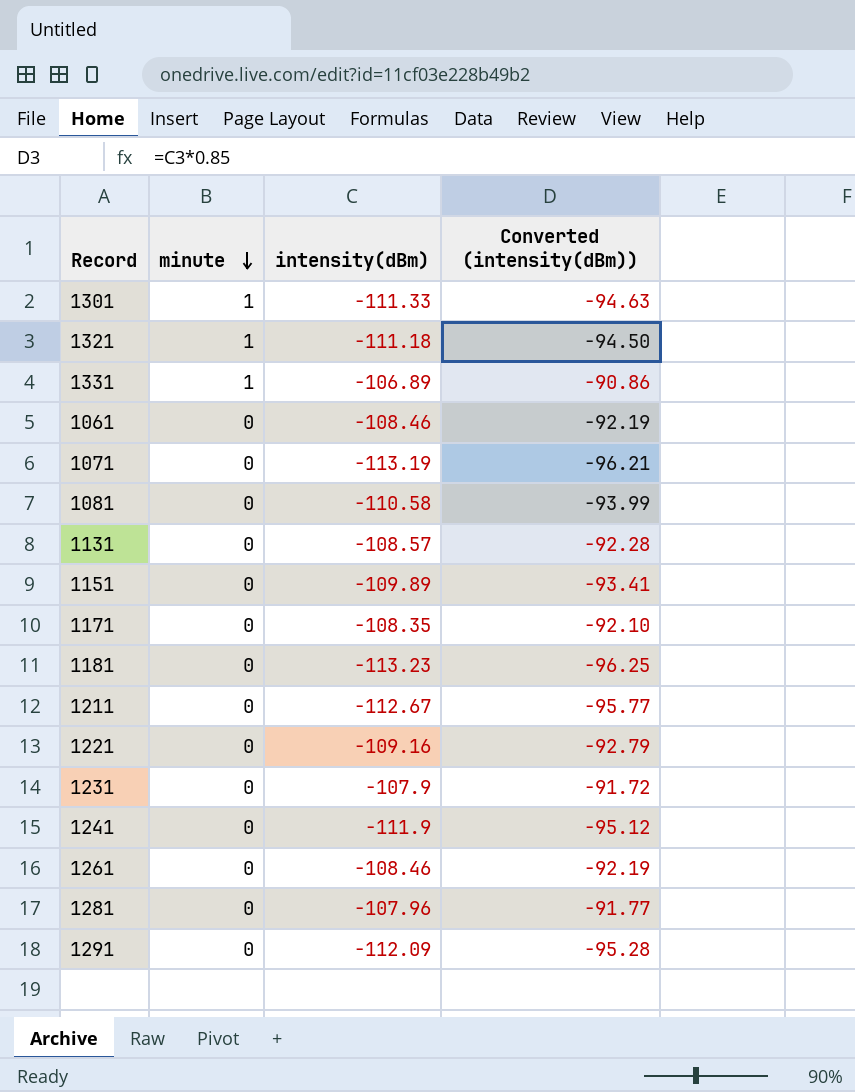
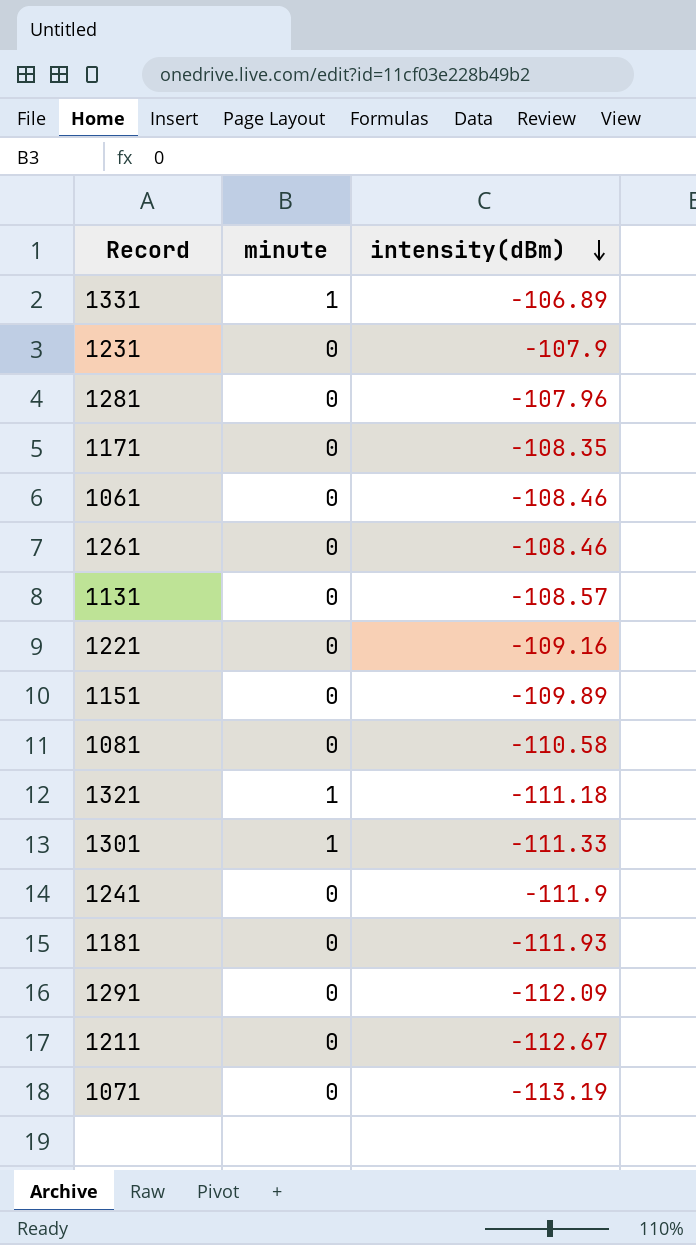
row order: minute descending -> intensity(dBm) descending
column Converted (intensity(dBm)) | formula: [intensity(dBm)] * 0.85 -> none
1181 | intensity(dBm): -113.23 -> -111.93

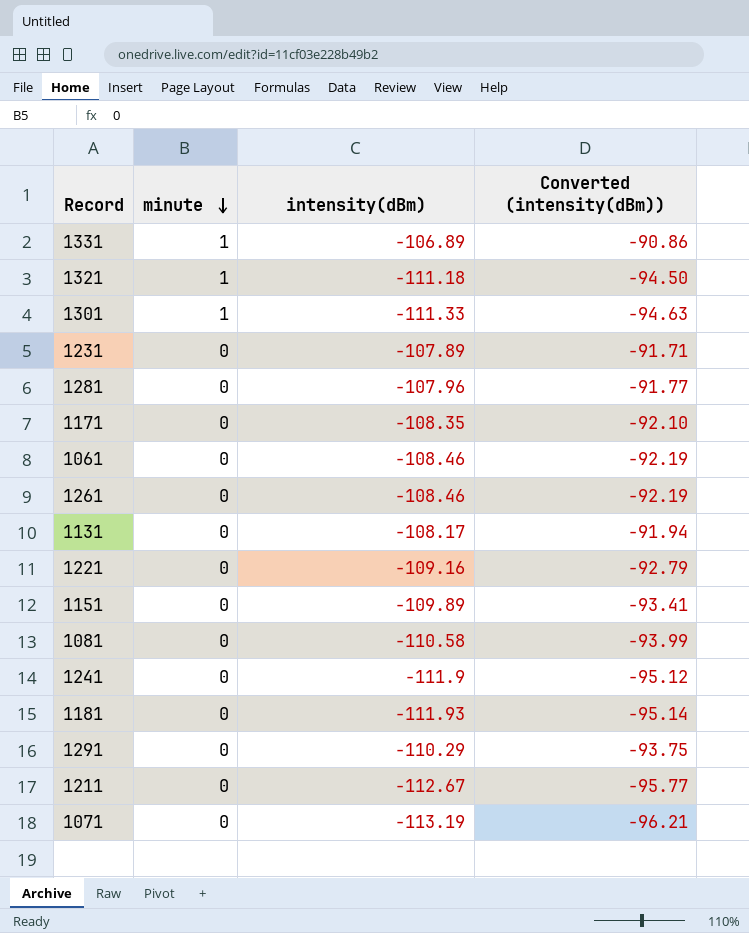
row order: intensity(dBm) descending -> minute descending
column Converted (intensity(dBm)) | formula: none -> [intensity(dBm)] * 0.85
1231 | intensity(dBm): -107.9 -> -107.89
1131 | intensity(dBm): -108.57 -> -108.17
1291 | intensity(dBm): -112.09 -> -110.29

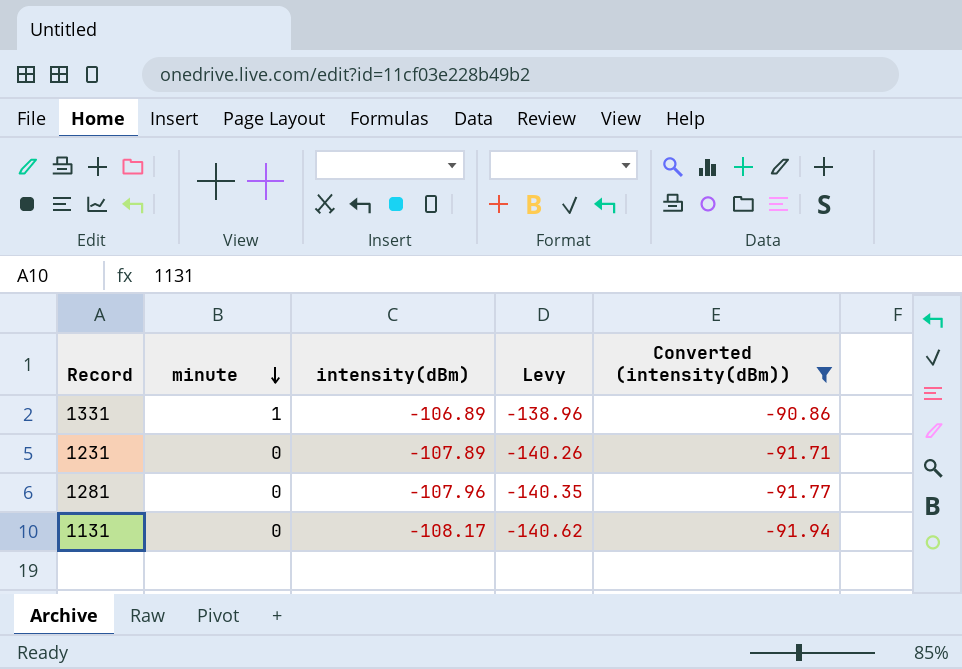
filter: none -> Converted (intensity(dBm)) >= -91.94
column Levy | formula: none -> [intensity(dBm)] * 1.3

